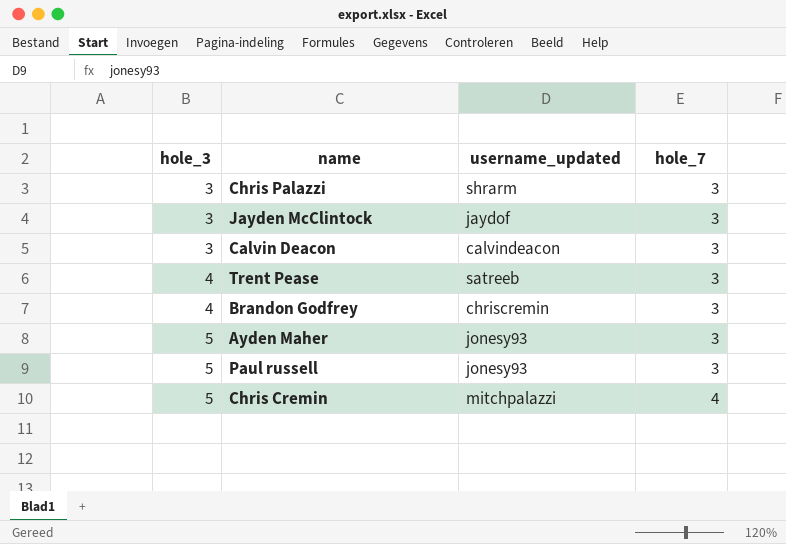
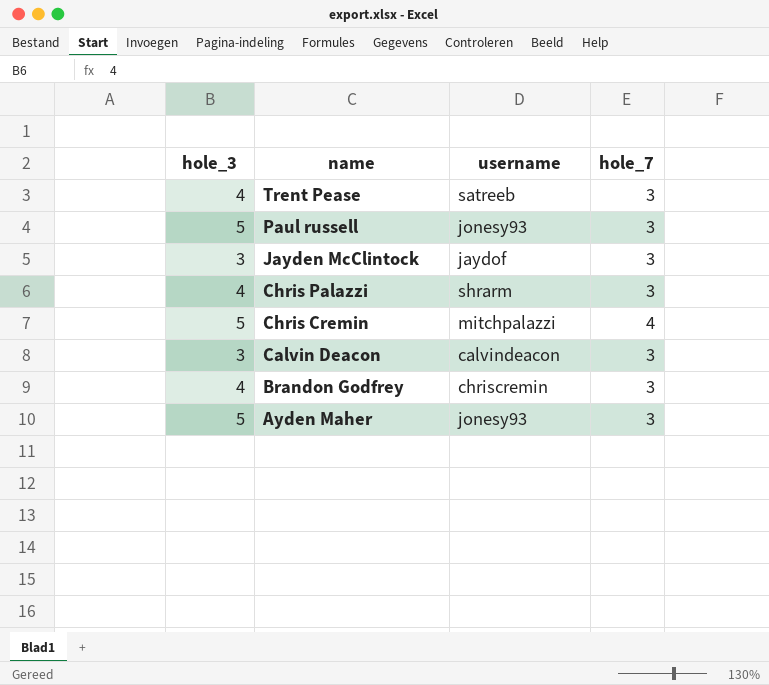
row order: hole_3 ascending -> name descending
column name: username_updated -> username
Chris Palazzi | hole_3: 3 -> 4

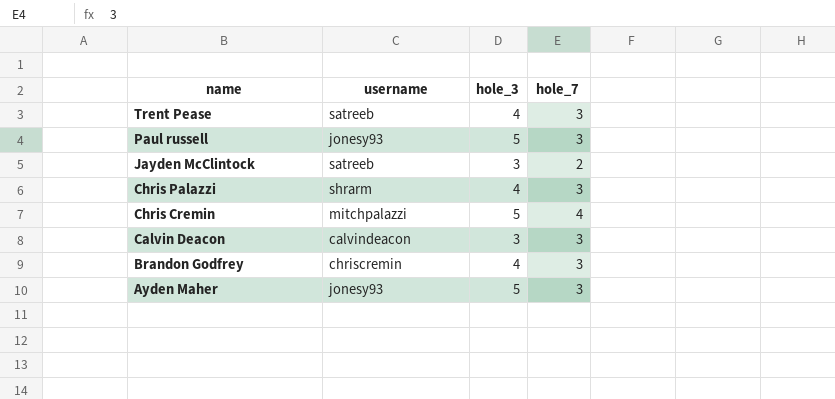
column hole_3 | position: 1 -> 3
Jayden McClintock | username: jaydof -> satreeb
Jayden McClintock | hole_7: 3 -> 2

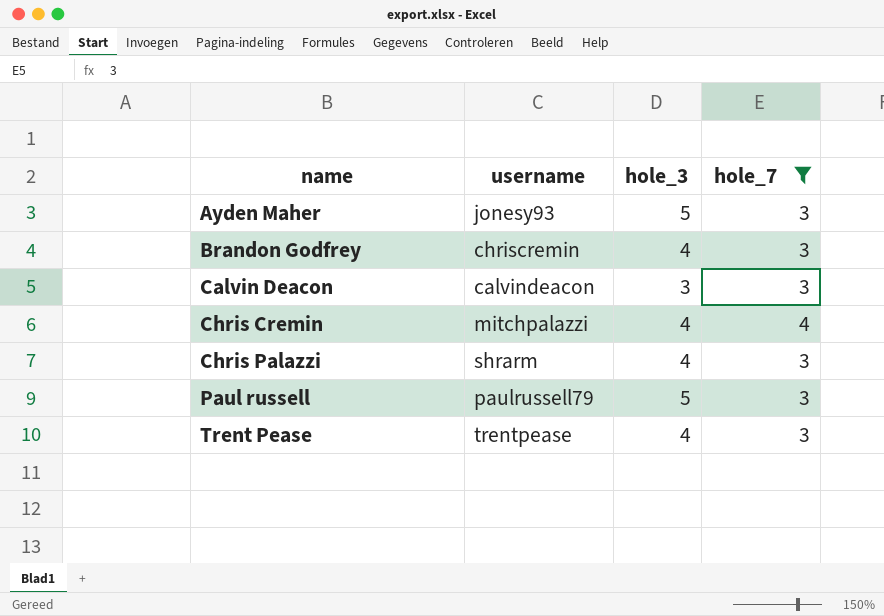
filter: none -> hole_7 != 2
row order: name descending -> name ascending
Chris Cremin | hole_3: 5 -> 4
Paul russell | username: jonesy93 -> paulrussell79
Trent Pease | username: satreeb -> trentpease

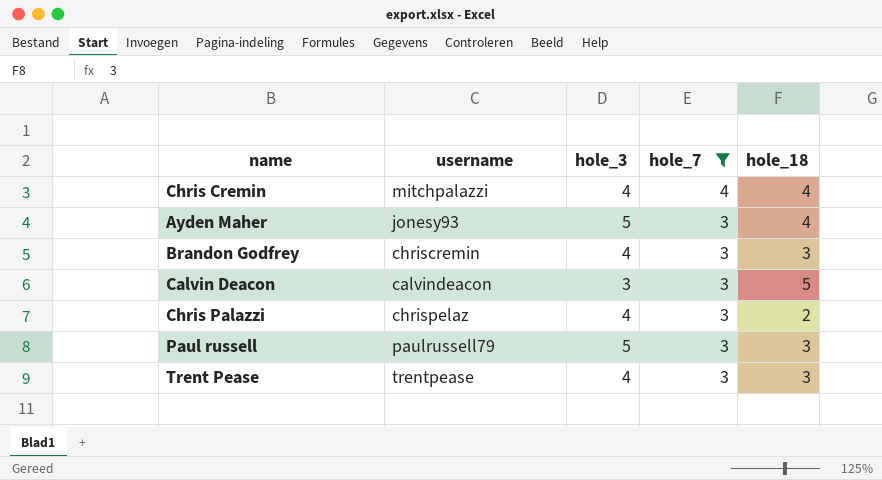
row order: name ascending -> hole_7 descending
column hole_18 | position: none -> 5
Chris Palazzi | username: shrarm -> chrispelaz

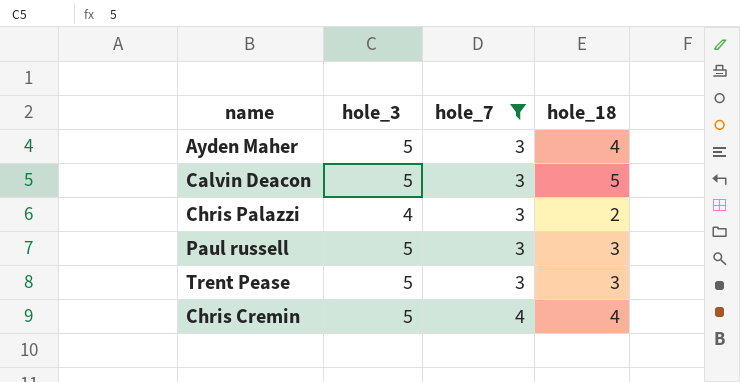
row order: hole_7 descending -> hole_7 ascending
column username | position: 2 -> none
row Brandon Godfrey: chriscremin | 4 | 3 | 3 -> none
Calvin Deacon | hole_3: 3 -> 5
Trent Pease | hole_3: 4 -> 5
Chris Cremin | hole_3: 4 -> 5

